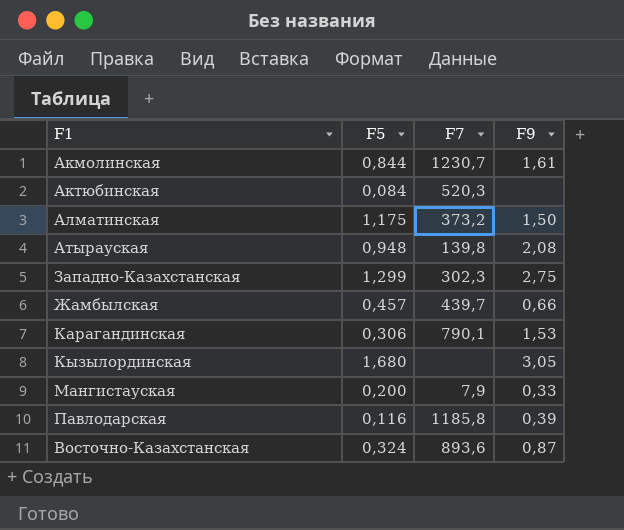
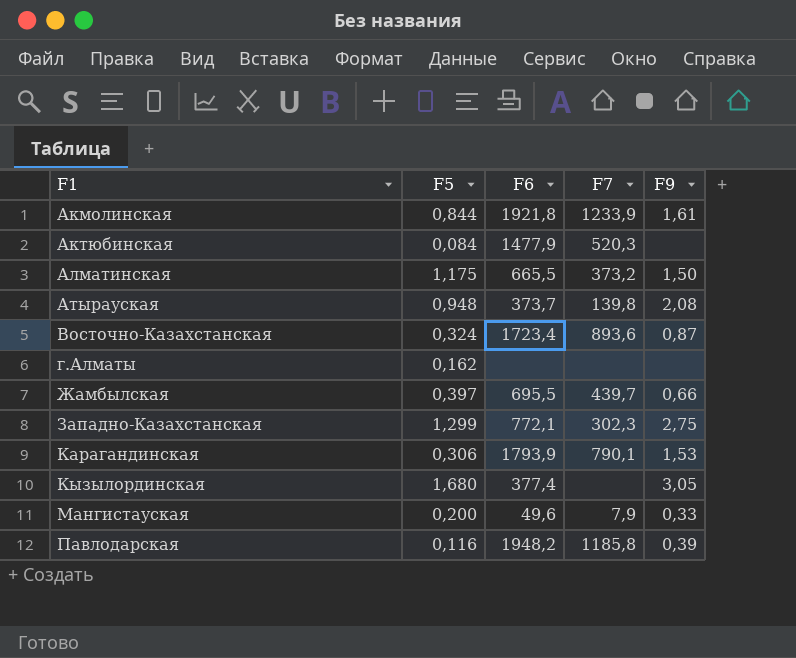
row order: none -> F1 ascending
column F6 | position: none -> 3
Акмолинская | F7: 1230,7 -> 1233,9
row г.Алматы: none -> 0,162 | none | none | none
Жамбылская | F5: 0,457 -> 0,397

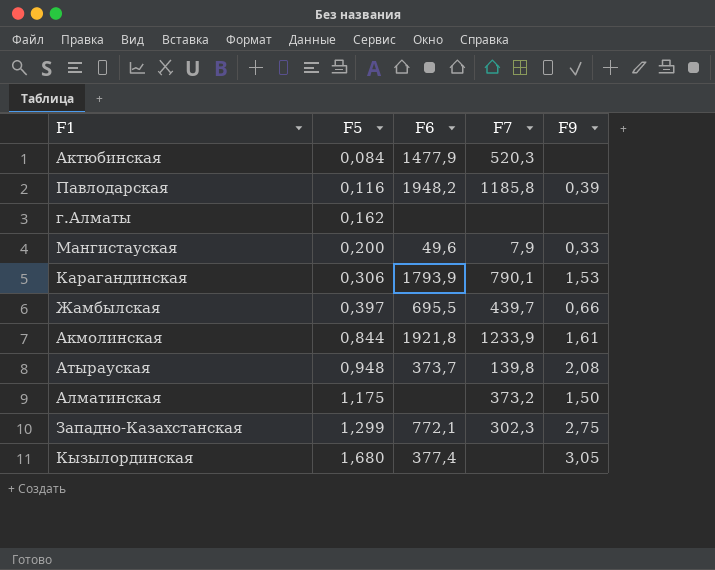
row order: F1 ascending -> F5 ascending
row Восточно-Казахстанская: 0,324 | 1723,4 | 893,6 | 0,87 -> none
Алматинская | F6: 665,5 -> none

